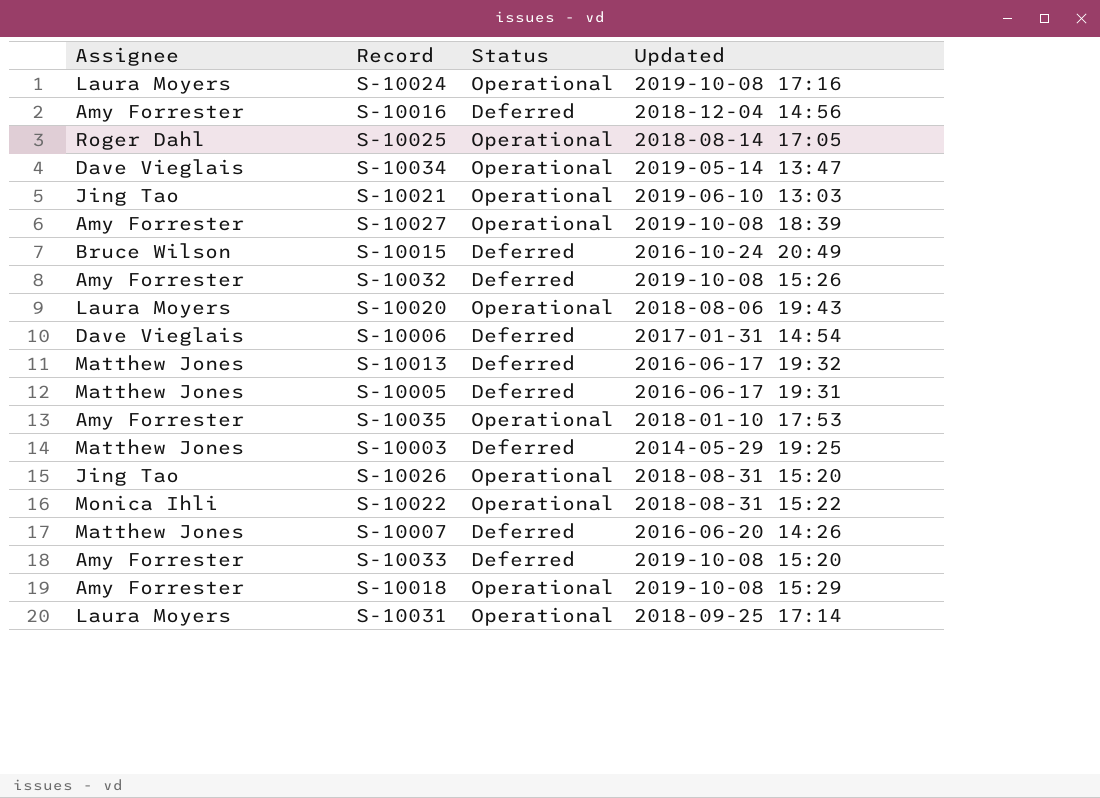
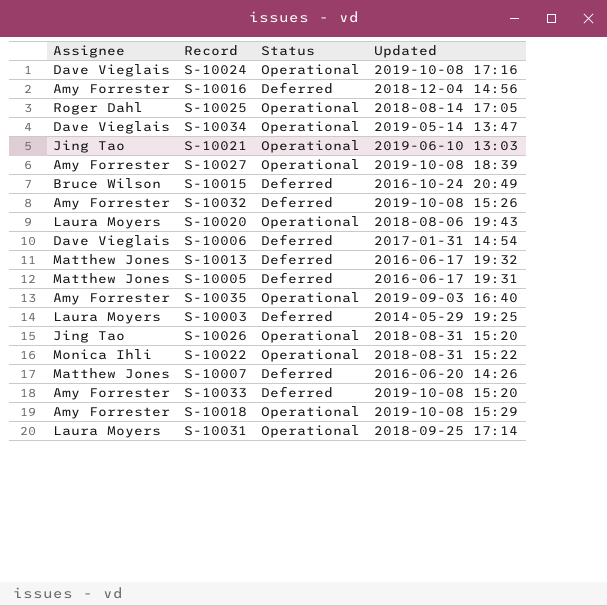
S-10024 | Assignee: Laura Moyers -> Dave Vieglais
S-10035 | Updated: 2018-01-10 17:53 -> 2019-09-03 16:40
S-10003 | Assignee: Matthew Jones -> Laura Moyers

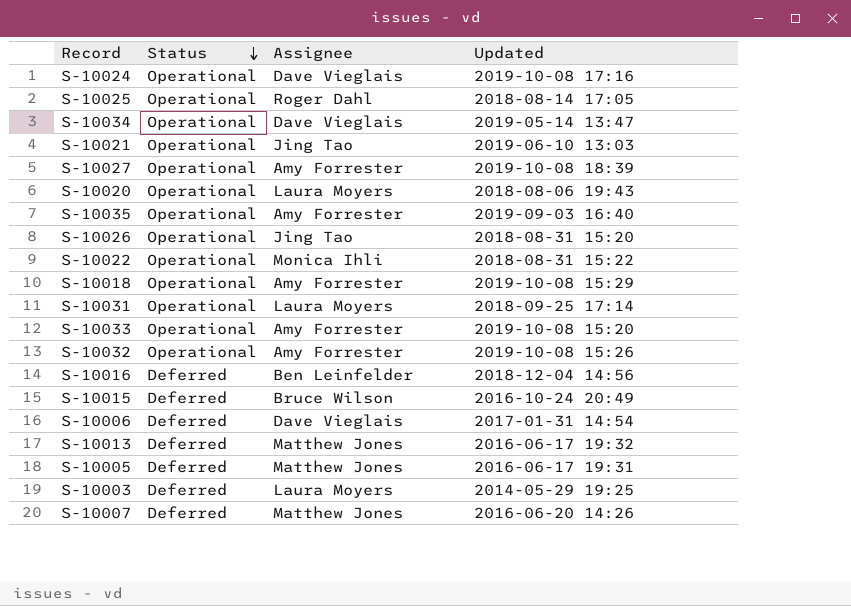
row order: none -> Status descending
column Assignee | position: 1 -> 3
S-10033 | Status: Deferred -> Operational
S-10032 | Status: Deferred -> Operational
S-10016 | Assignee: Amy Forrester -> Ben Leinfelder

